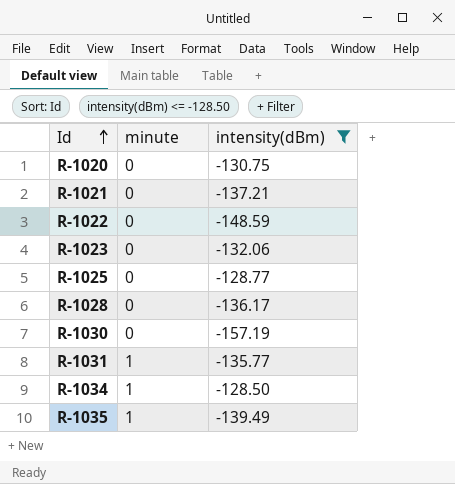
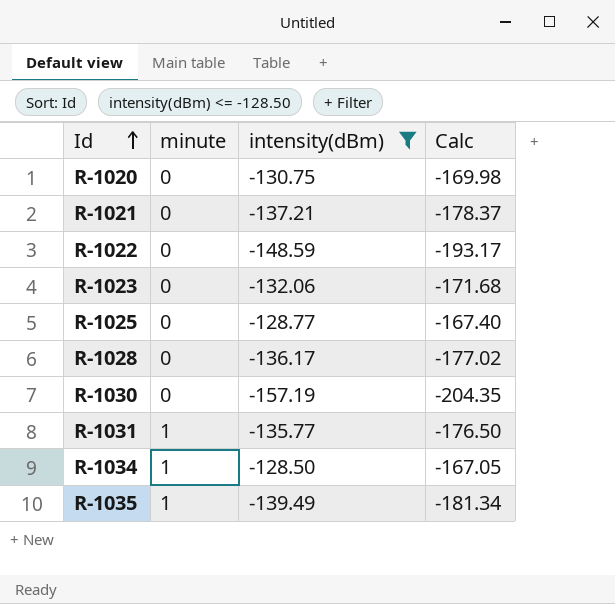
column Calc | formula: none -> [intensity(dBm)] * 1.3

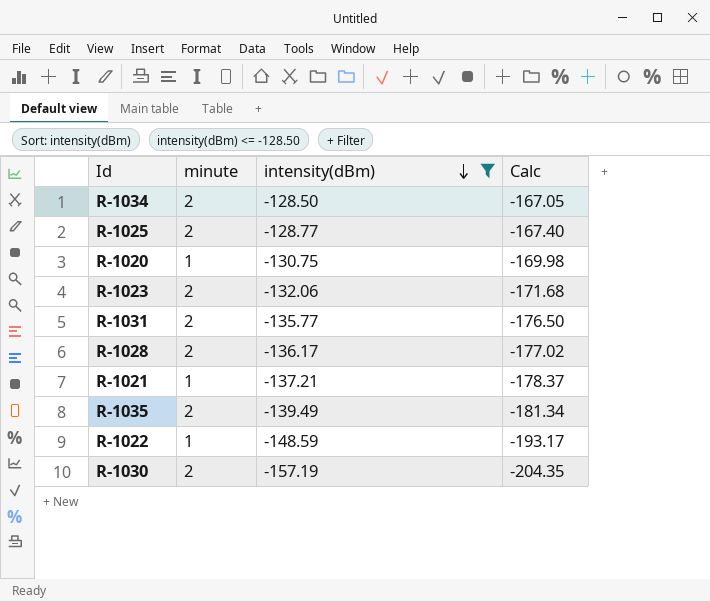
row order: Id ascending -> intensity(dBm) descending
R-1034 | minute: 1 -> 2
R-1025 | minute: 0 -> 2
R-1020 | minute: 0 -> 1
R-1023 | minute: 0 -> 2
R-1031 | minute: 1 -> 2
R-1028 | minute: 0 -> 2
R-1021 | minute: 0 -> 1
R-1035 | minute: 1 -> 2
R-1022 | minute: 0 -> 1
R-1030 | minute: 0 -> 2

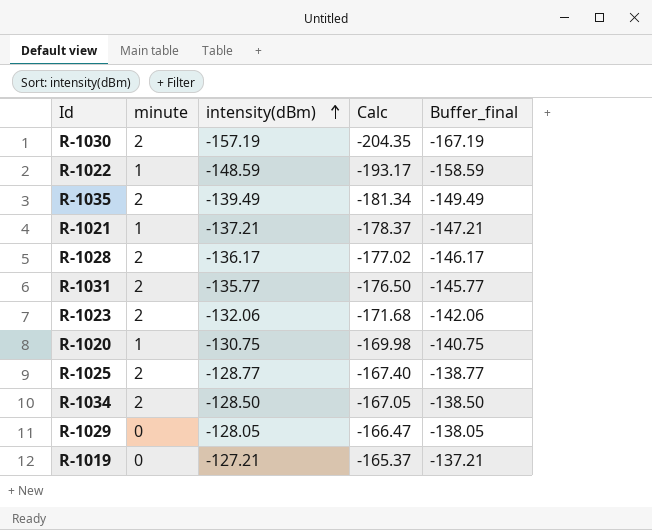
filter: intensity(dBm) <= -128.50 -> none
row order: intensity(dBm) descending -> intensity(dBm) ascending
column Buffer_final | formula: none -> [intensity(dBm)] - 10

